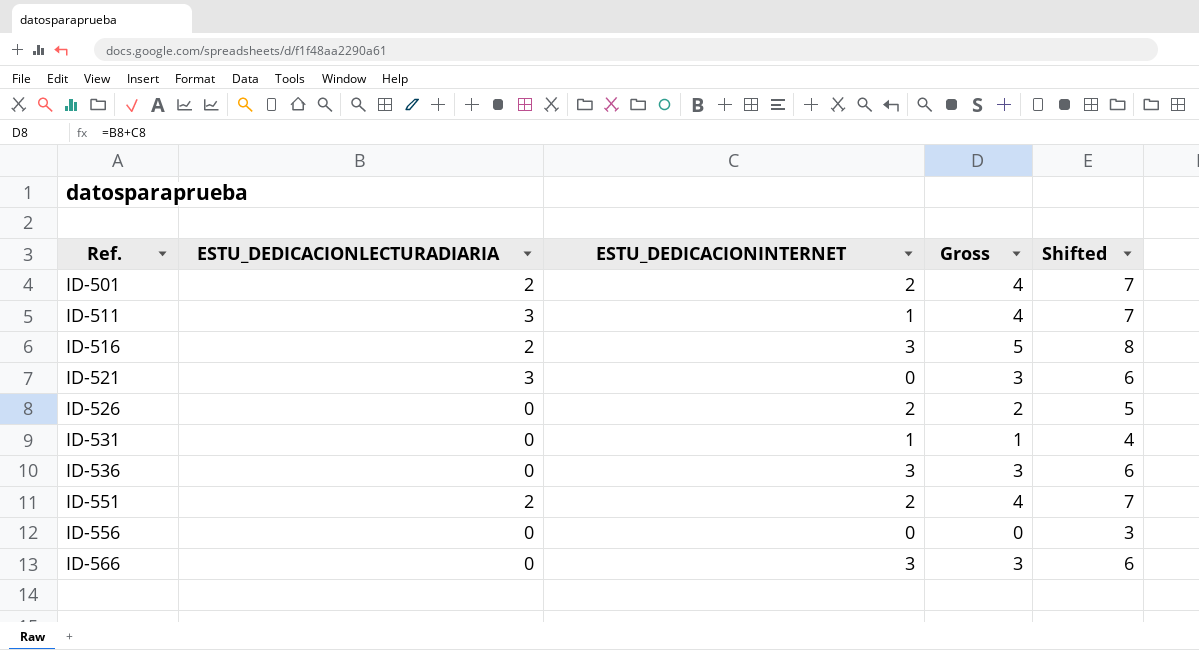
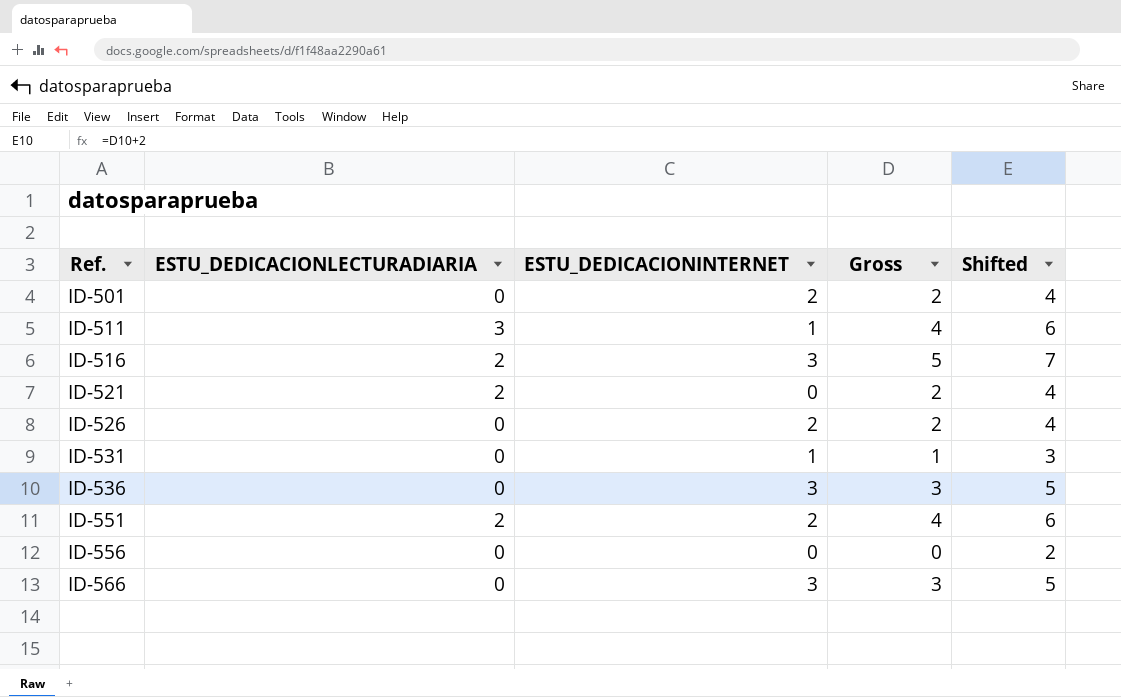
column Shifted | formula: [Gross] + 3 -> [Gross] + 2
ID-501 | ESTU_DEDICACIONLECTURADIARIA: 2 -> 0
ID-501 | Gross: 4 -> 2
ID-521 | ESTU_DEDICACIONLECTURADIARIA: 3 -> 2
ID-521 | Gross: 3 -> 2

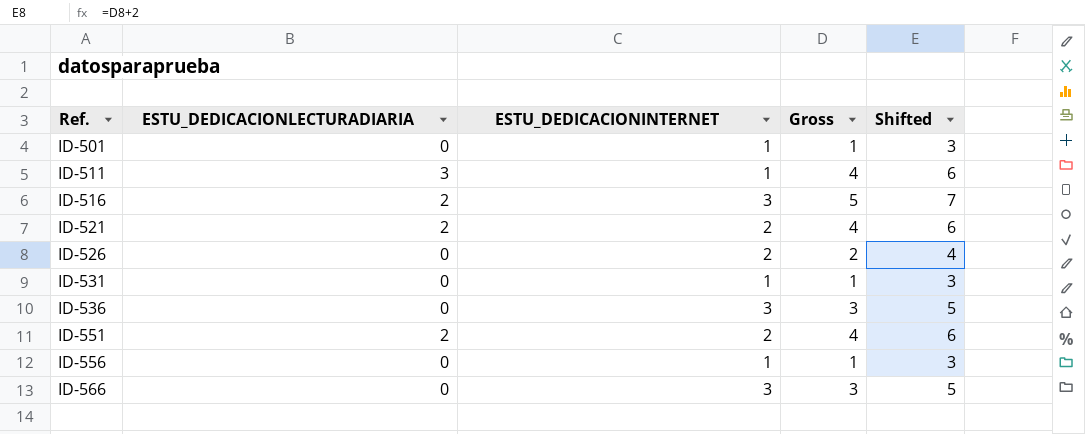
ID-501 | ESTU_DEDICACIONINTERNET: 2 -> 1
ID-501 | Gross: 2 -> 1
ID-501 | Shifted: 4 -> 3
ID-521 | ESTU_DEDICACIONINTERNET: 0 -> 2
ID-521 | Gross: 2 -> 4
ID-521 | Shifted: 4 -> 6
ID-556 | ESTU_DEDICACIONINTERNET: 0 -> 1
ID-556 | Gross: 0 -> 1
ID-556 | Shifted: 2 -> 3

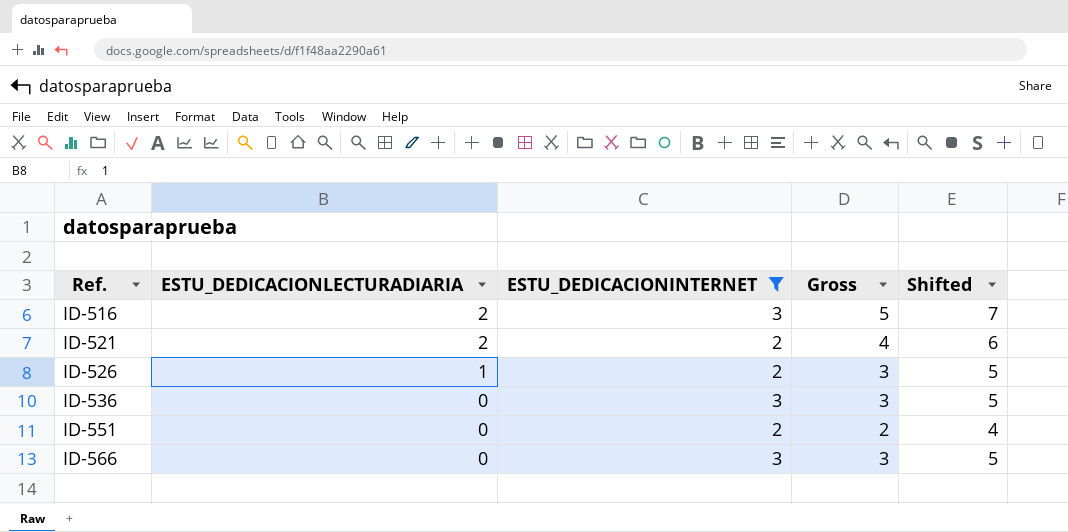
filter: none -> ESTU_DEDICACIONINTERNET != 1
ID-526 | ESTU_DEDICACIONLECTURADIARIA: 0 -> 1
ID-526 | Gross: 2 -> 3
ID-526 | Shifted: 4 -> 5
ID-551 | ESTU_DEDICACIONLECTURADIARIA: 2 -> 0
ID-551 | Gross: 4 -> 2
ID-551 | Shifted: 6 -> 4

